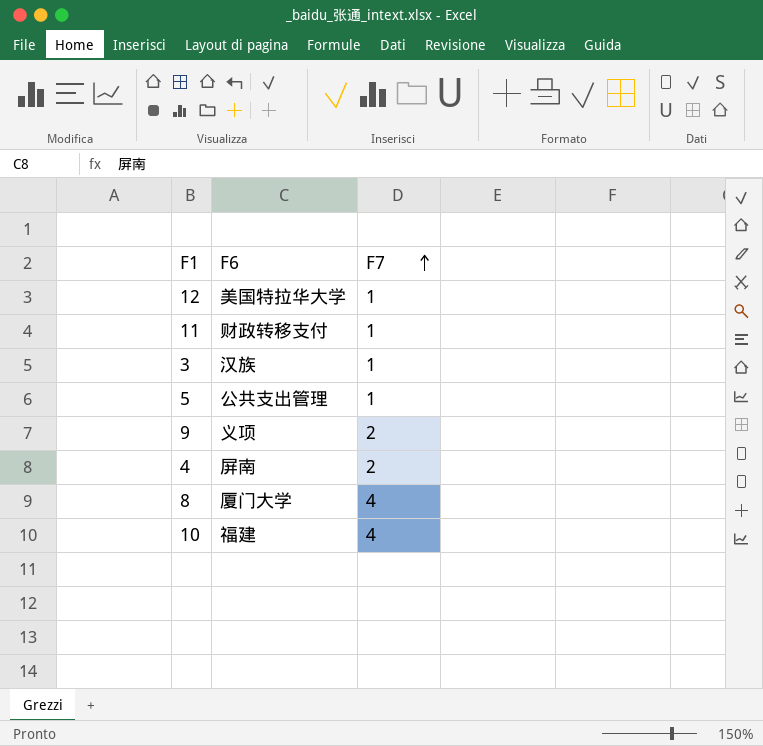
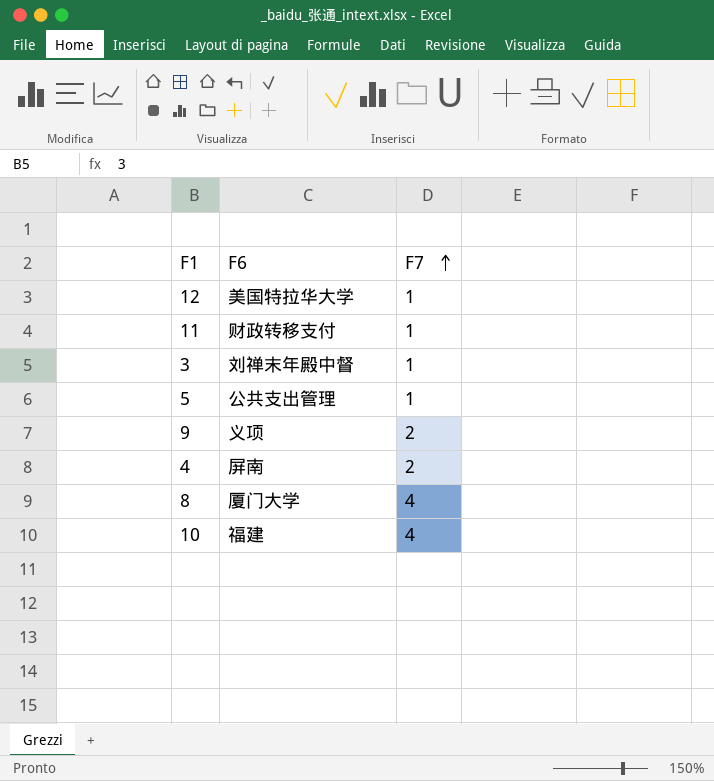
3 | F6: 汉族 -> 刘禅末年殿中督

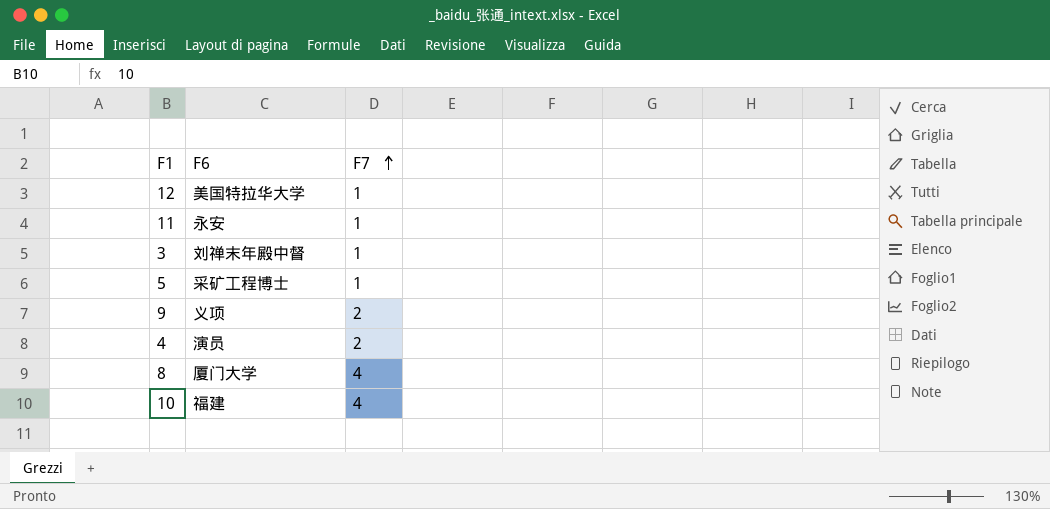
11 | F6: 财政转移支付 -> 永安
5 | F6: 公共支出管理 -> 采矿工程博士
4 | F6: 屏南 -> 演员

